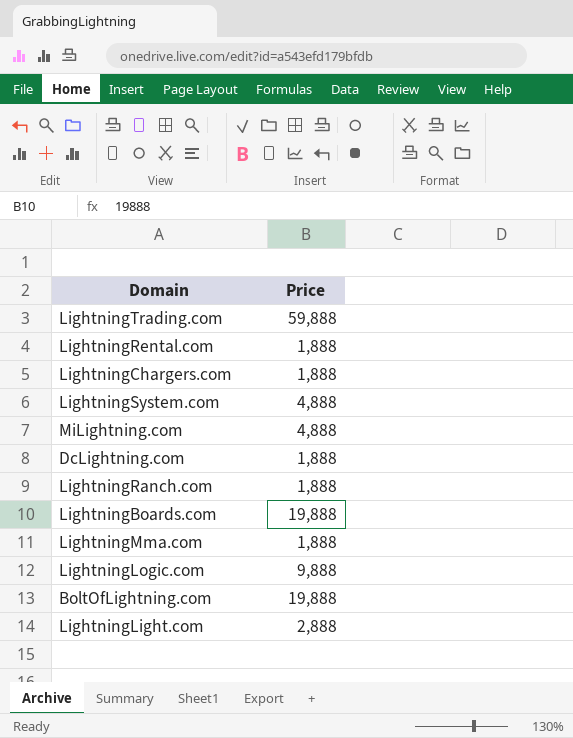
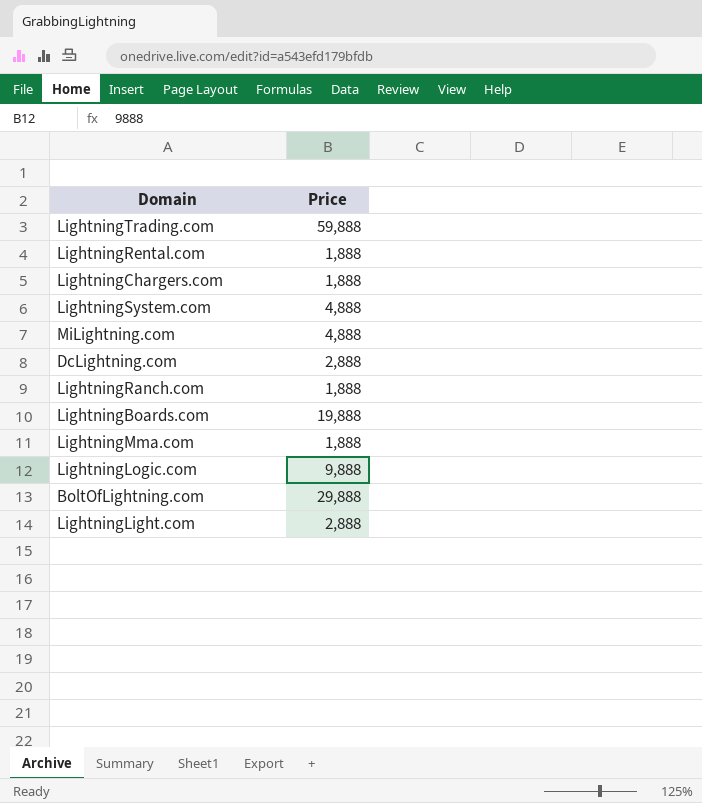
DcLightning.com | Price: 1,888 -> 2,888
BoltOfLightning.com | Price: 19,888 -> 29,888

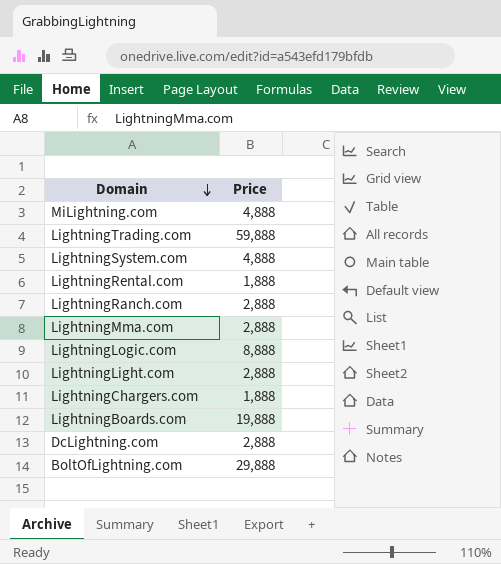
row order: none -> Domain descending
LightningRanch.com | Price: 1,888 -> 2,888
LightningMma.com | Price: 1,888 -> 2,888
LightningLogic.com | Price: 9,888 -> 8,888

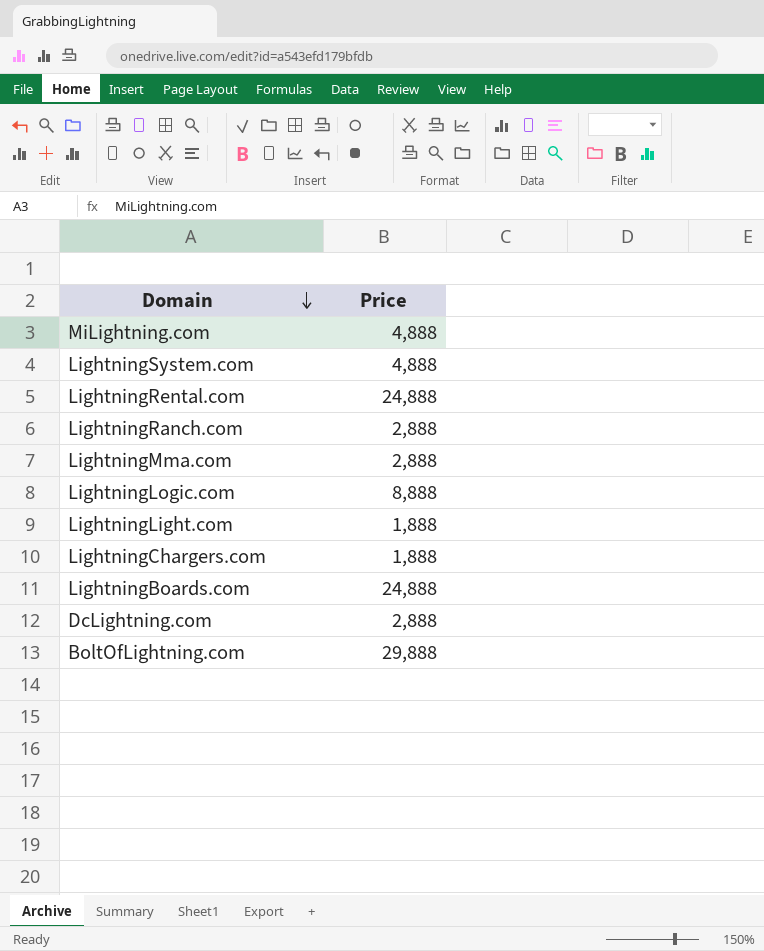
row LightningTrading.com: 59,888 -> none
LightningRental.com | Price: 1,888 -> 24,888
LightningLight.com | Price: 2,888 -> 1,888
LightningBoards.com | Price: 19,888 -> 24,888

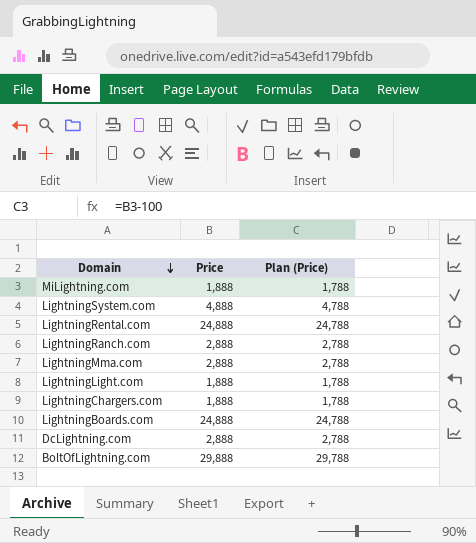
column Plan (Price) | formula: none -> [Price] - 100
row LightningLogic.com: 8,888 -> none
MiLightning.com | Price: 4,888 -> 1,888

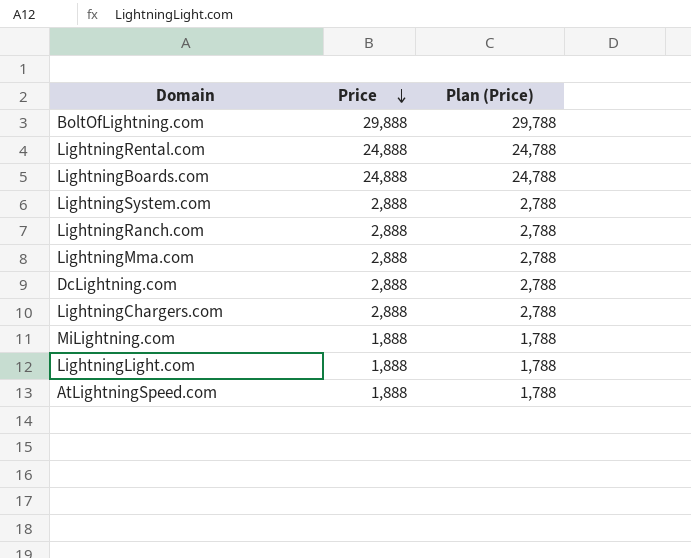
row order: Domain descending -> Price descending
LightningSystem.com | Price: 4,888 -> 2,888
LightningSystem.com | Plan (Price): 4,788 -> 2,788
LightningChargers.com | Price: 1,888 -> 2,888
LightningChargers.com | Plan (Price): 1,788 -> 2,788
row AtLightningSpeed.com: none -> 1,888 | 1,788

